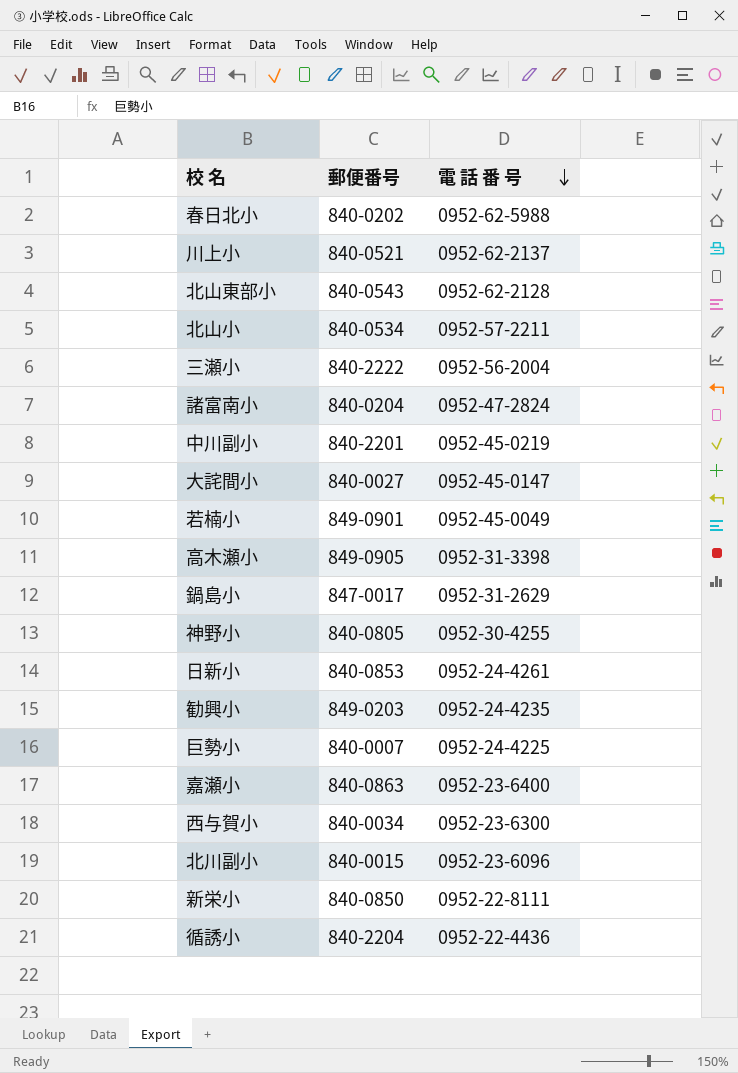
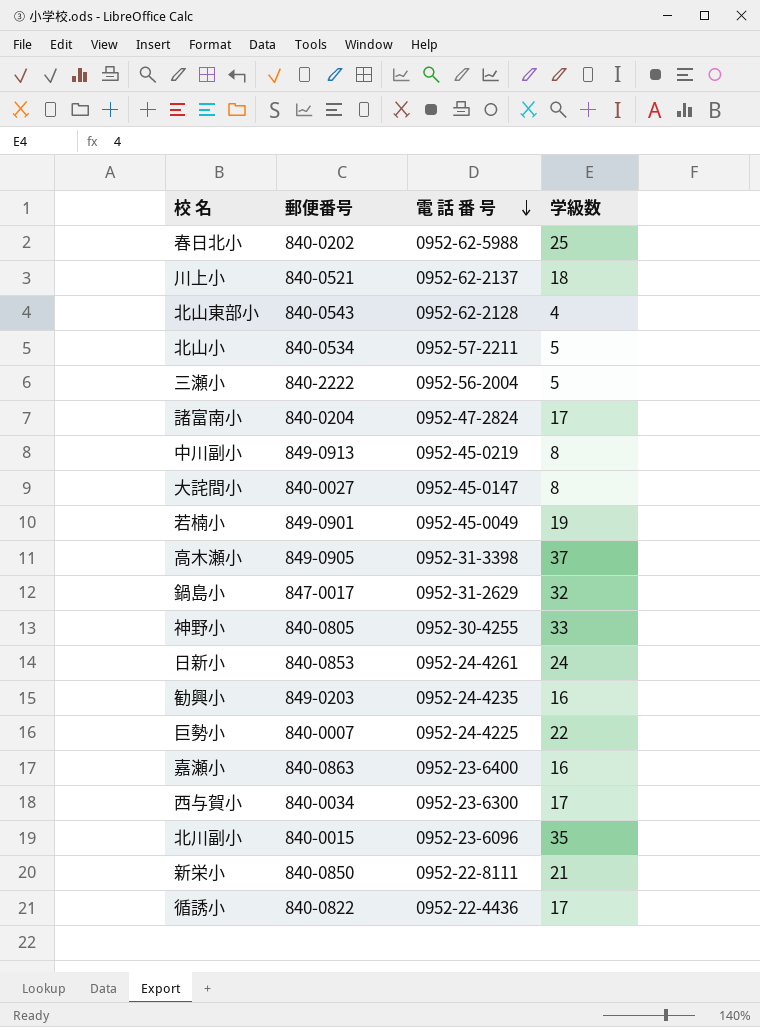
column 学級数 | position: none -> 4
中川副小 | 郵便番号: 840-2201 -> 849-0913
循誘小 | 郵便番号: 840-2204 -> 840-0822

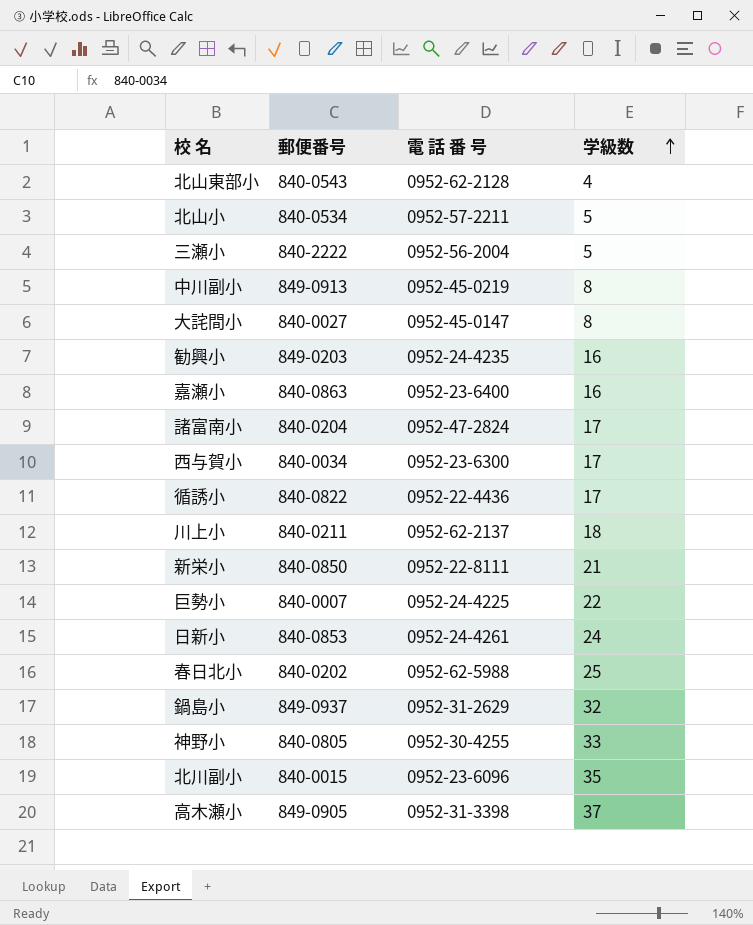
row order: 電 話 番 号 descending -> 学級数 ascending
row 若楠小: 849-0901 | 0952-45-0049 | 19 -> none
川上小 | 郵便番号: 840-0521 -> 840-0211
鍋島小 | 郵便番号: 847-0017 -> 849-0937

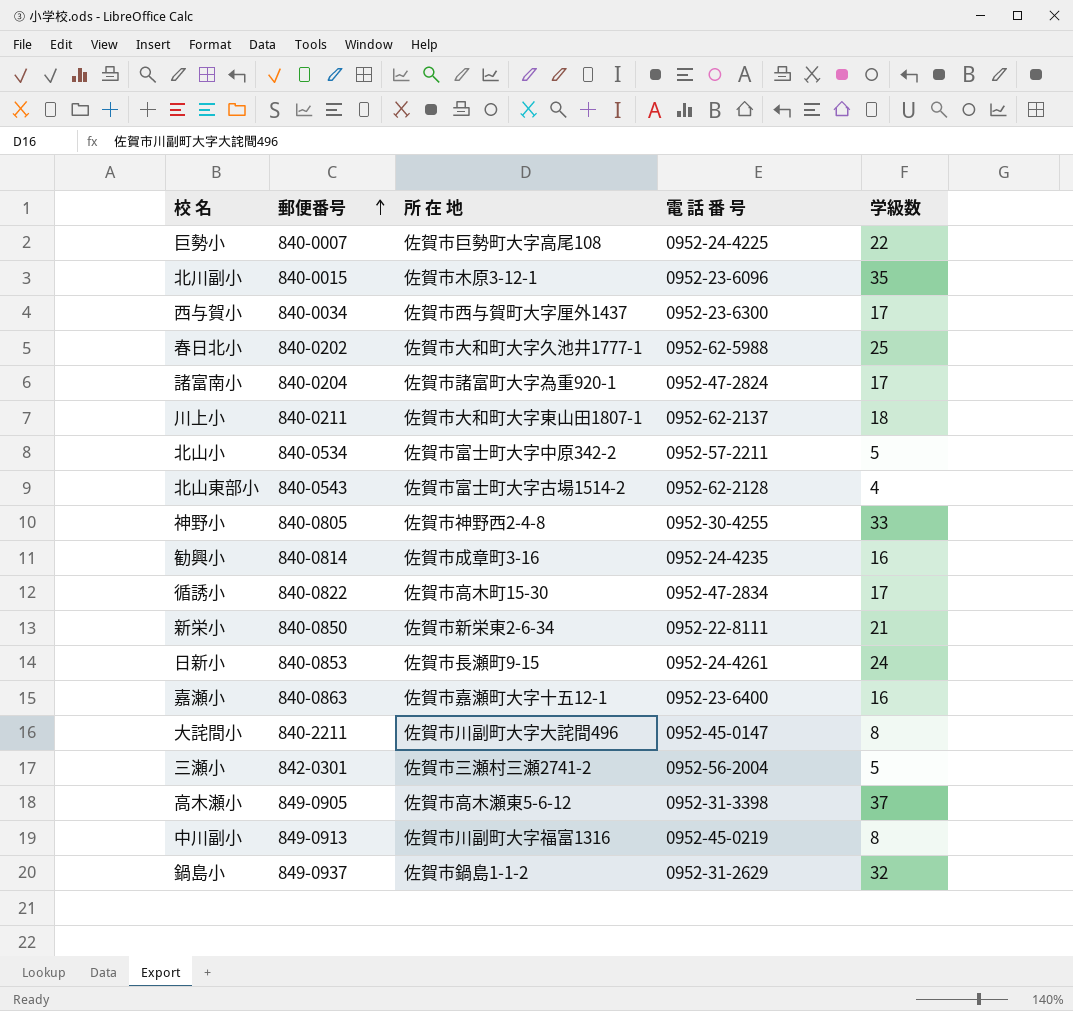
row order: 学級数 ascending -> 郵便番号 ascending
column 所 在 地 | position: none -> 3
勧興小 | 郵便番号: 849-0203 -> 840-0814
循誘小 | 電 話 番 号: 0952-22-4436 -> 0952-47-2834
大詫間小 | 郵便番号: 840-0027 -> 840-2211
三瀬小 | 郵便番号: 840-2222 -> 842-0301

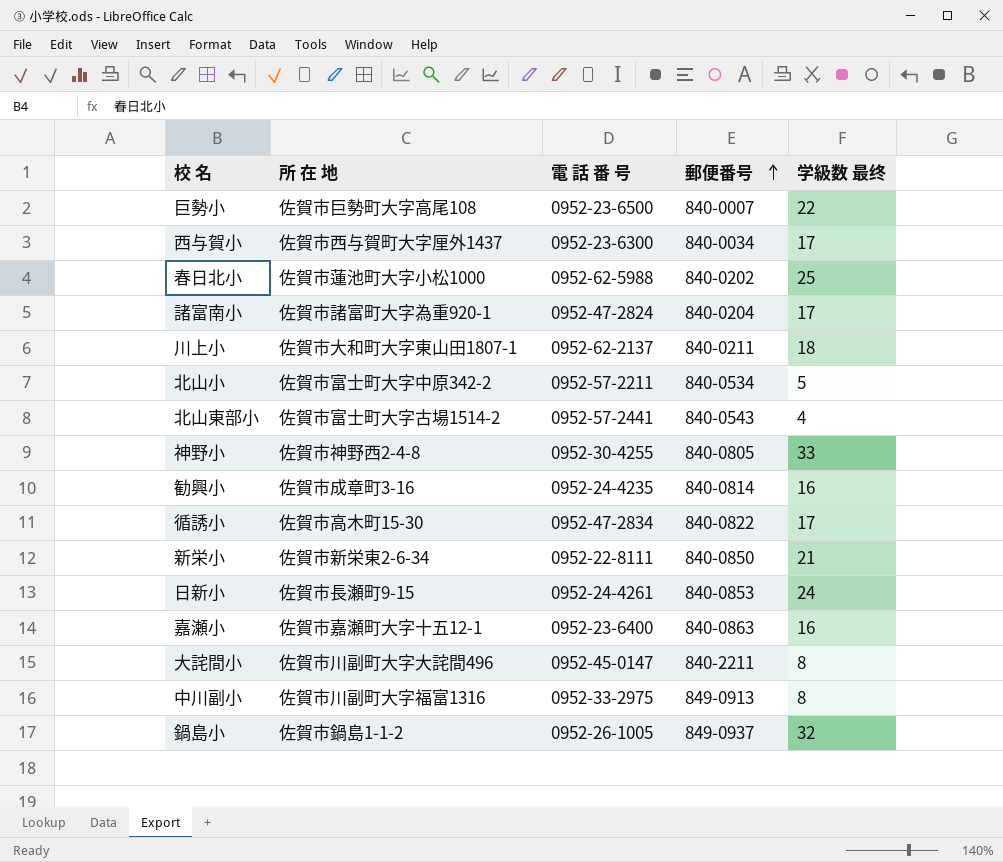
column 郵便番号 | position: 2 -> 4
column name: 学級数 -> 学級数 最终
row 北川副小: 840-0015 | 佐賀市木原3-12-1 | 0952-23-6096 | 35 -> none
row 三瀬小: 842-0301 | 佐賀市三瀬村三瀬2741-2 | 0952-56-2004 | 5 -> none
row 高木瀬小: 849-0905 | 佐賀市高木瀬東5-6-12 | 0952-31-3398 | 37 -> none
巨勢小 | 電 話 番 号: 0952-24-4225 -> 0952-23-6500
春日北小 | 所 在 地: 佐賀市大和町大字久池井1777-1 -> 佐賀市蓮池町大字小松1000
北山東部小 | 電 話 番 号: 0952-62-2128 -> 0952-57-2441
中川副小 | 電 話 番 号: 0952-45-0219 -> 0952-33-2975
鍋島小 | 電 話 番 号: 0952-31-2629 -> 0952-26-1005

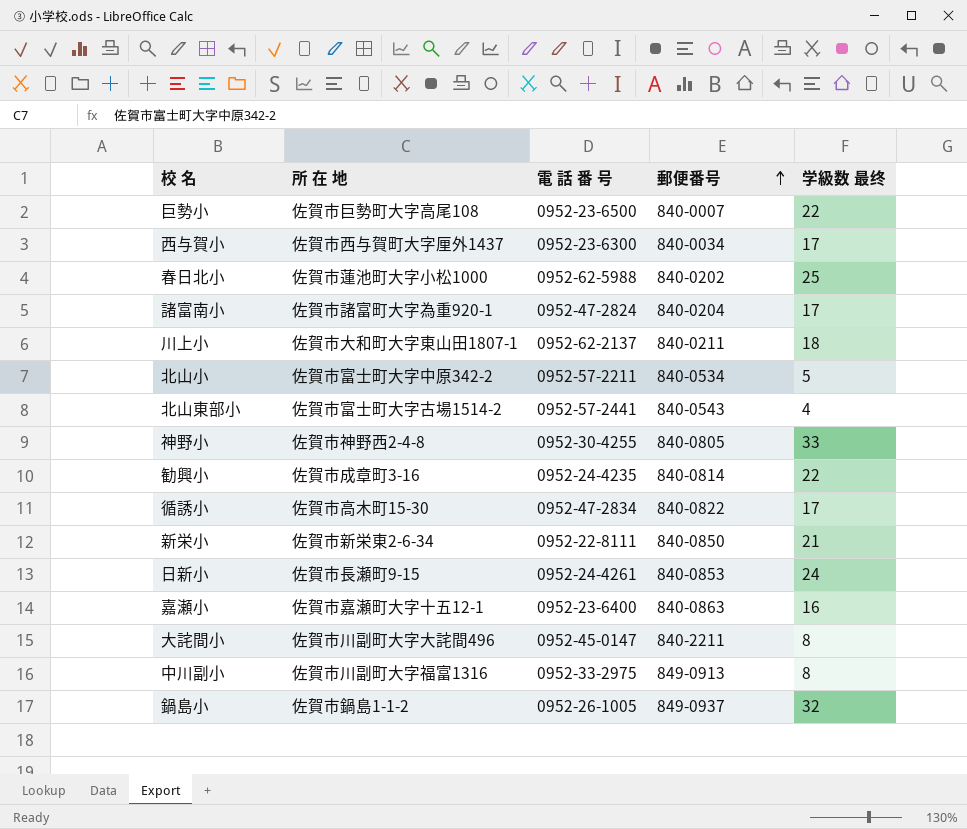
勧興小 | 学級数 最终: 16 -> 22

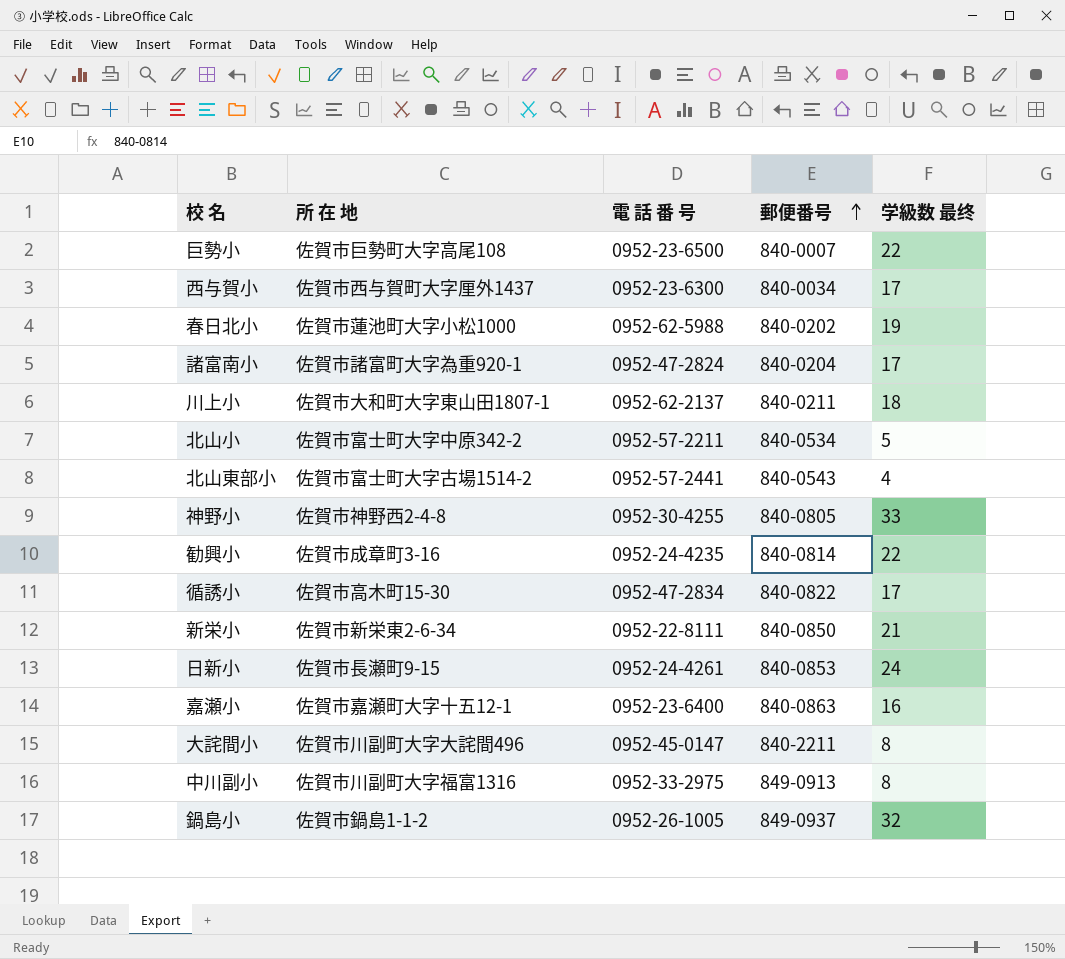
春日北小 | 学級数 最终: 25 -> 19

